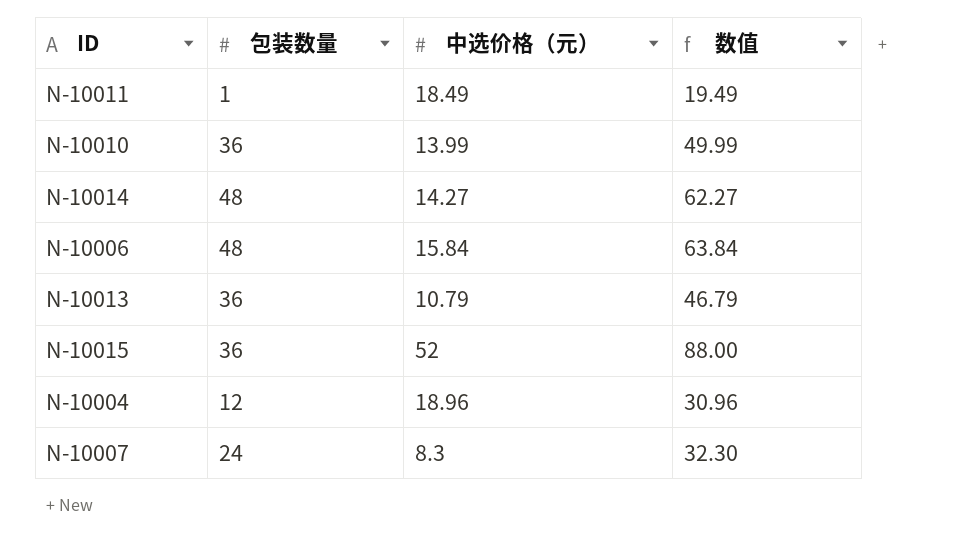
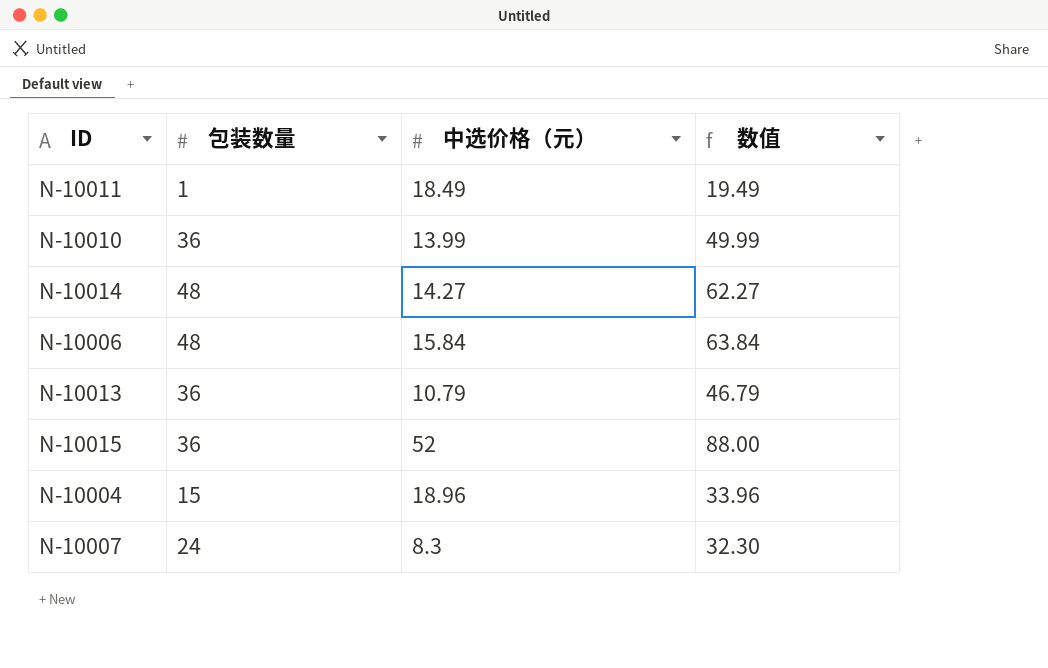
N-10004 | 包装数量: 12 -> 15
N-10004 | 数值: 30.96 -> 33.96

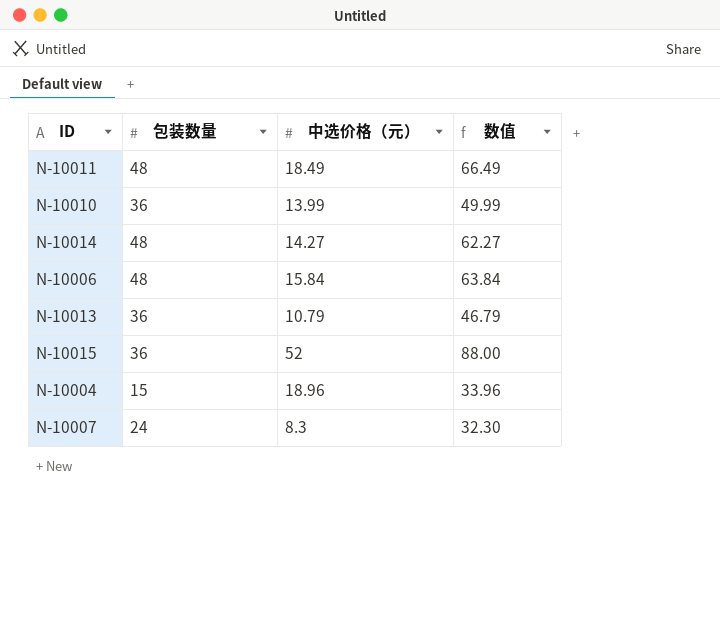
N-10011 | 包装数量: 1 -> 48
N-10011 | 数值: 19.49 -> 66.49

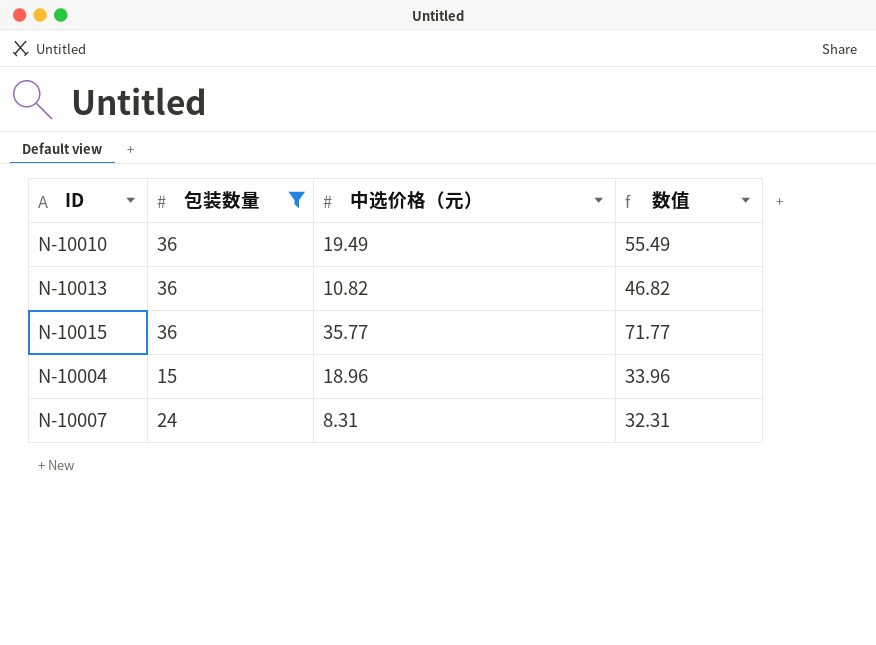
filter: none -> 包装数量 != 48
N-10010 | 中选价格（元）: 13.99 -> 19.49
N-10010 | 数值: 49.99 -> 55.49
N-10013 | 中选价格（元）: 10.79 -> 10.82
N-10013 | 数值: 46.79 -> 46.82
N-10015 | 中选价格（元）: 52 -> 35.77
N-10015 | 数值: 88.00 -> 71.77
N-10007 | 中选价格（元）: 8.3 -> 8.31
N-10007 | 数值: 32.30 -> 32.31

